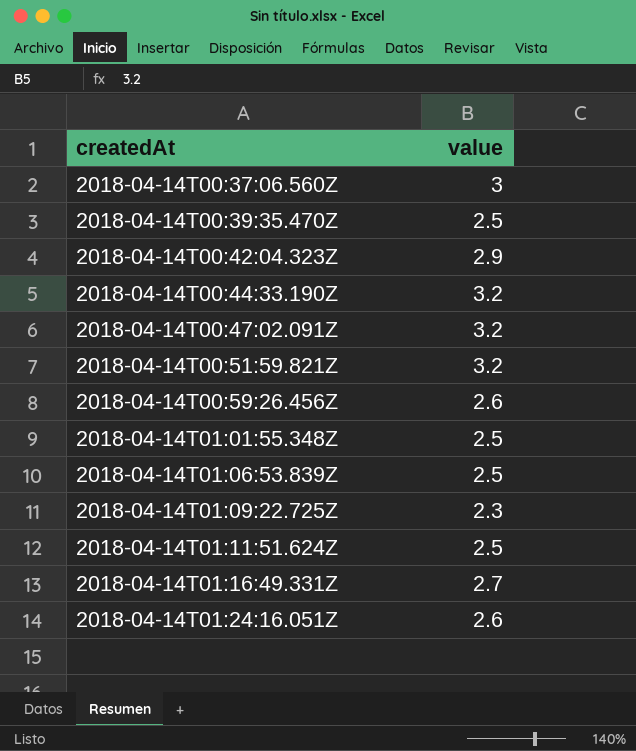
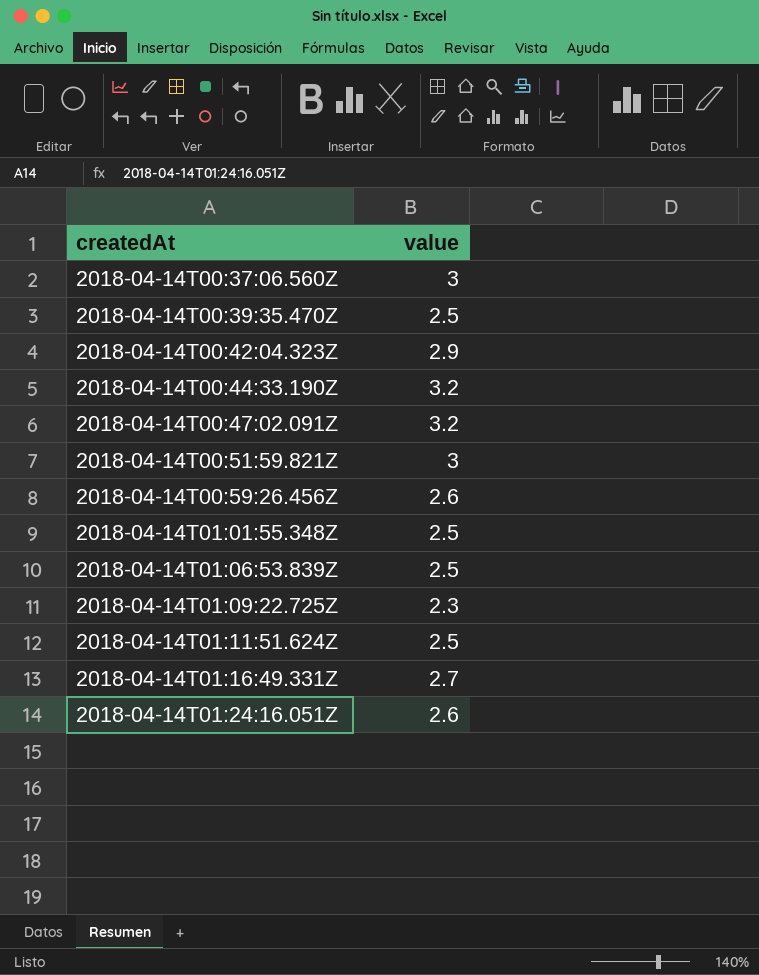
2018-04-14T00:51:59.821Z | value: 3.2 -> 3

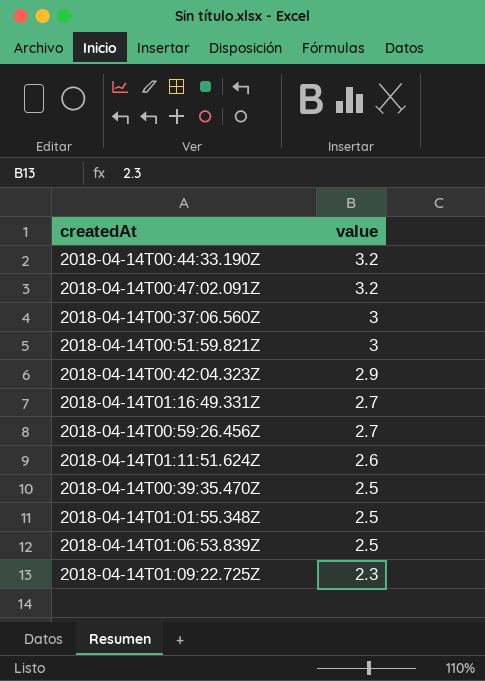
row order: createdAt ascending -> value descending
row 2018-04-14T01:24:16.051Z: 2.6 -> none
2018-04-14T00:59:26.456Z | value: 2.6 -> 2.7
2018-04-14T01:11:51.624Z | value: 2.5 -> 2.6

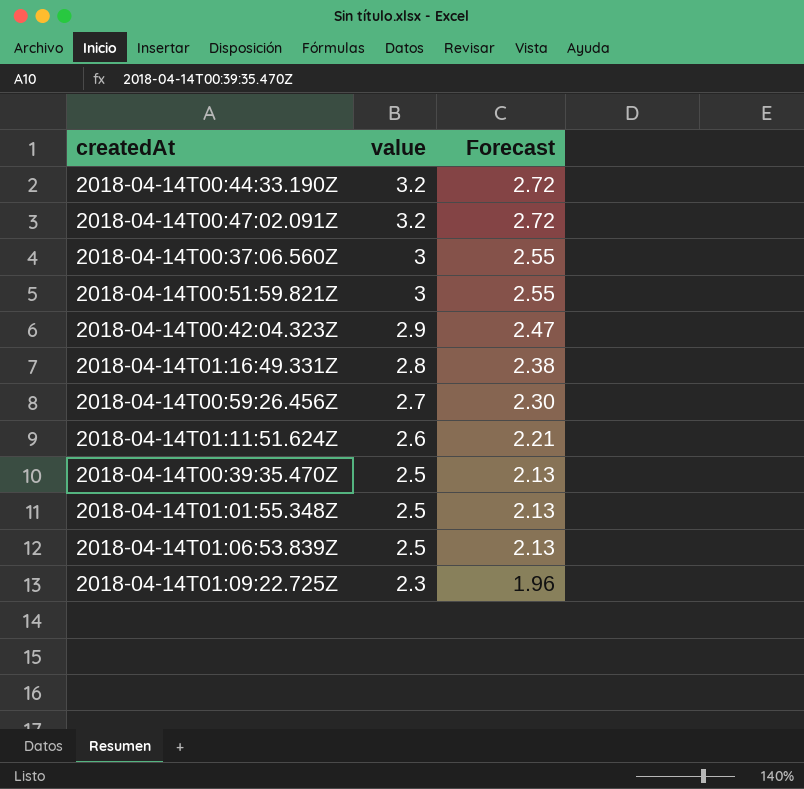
column Forecast | formula: none -> [value] * 0.85
2018-04-14T01:16:49.331Z | value: 2.7 -> 2.8

